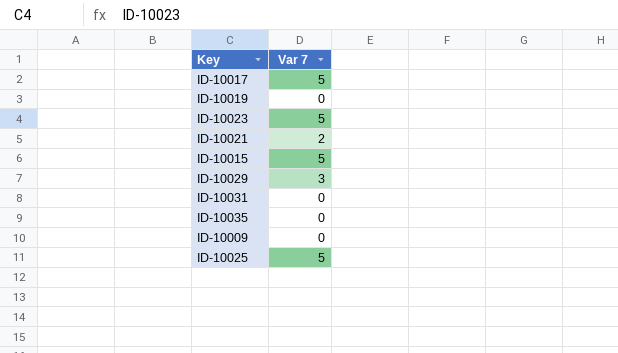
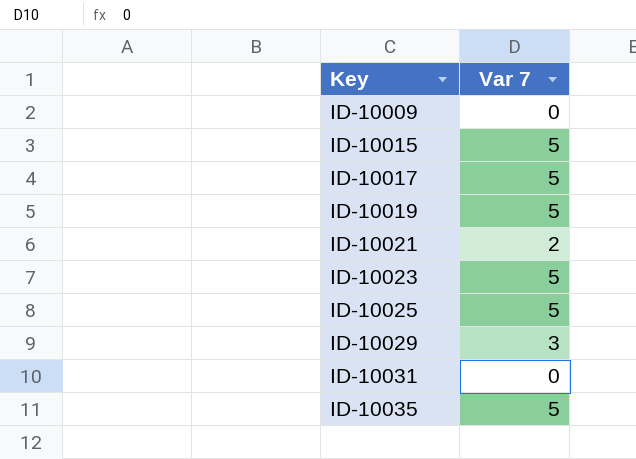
row order: none -> Key ascending
ID-10019 | Var 7: 0 -> 5
ID-10035 | Var 7: 0 -> 5

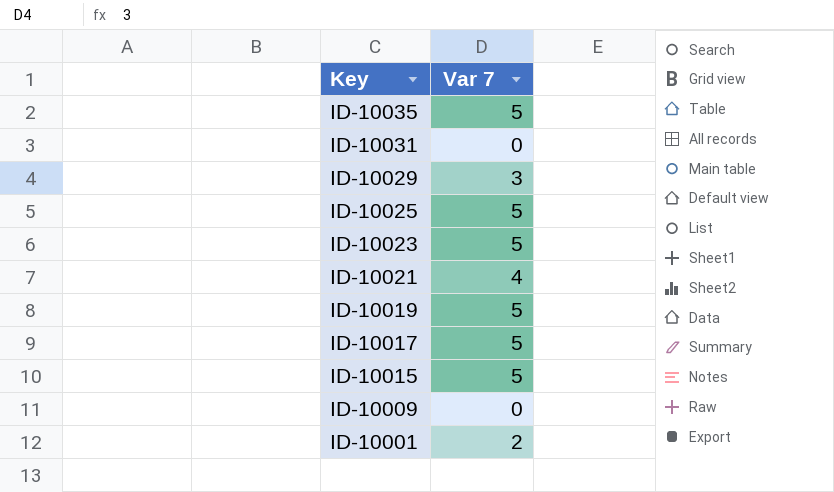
row order: Key ascending -> Key descending
ID-10021 | Var 7: 2 -> 4
row ID-10001: none -> 2

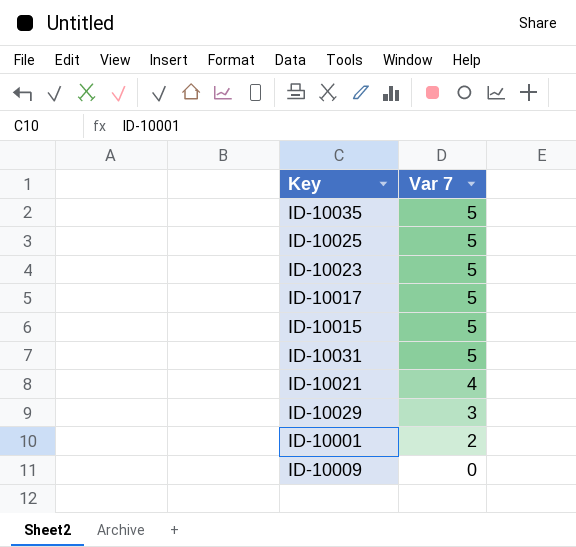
row order: Key descending -> Var 7 descending
row ID-10019: 5 -> none
ID-10031 | Var 7: 0 -> 5

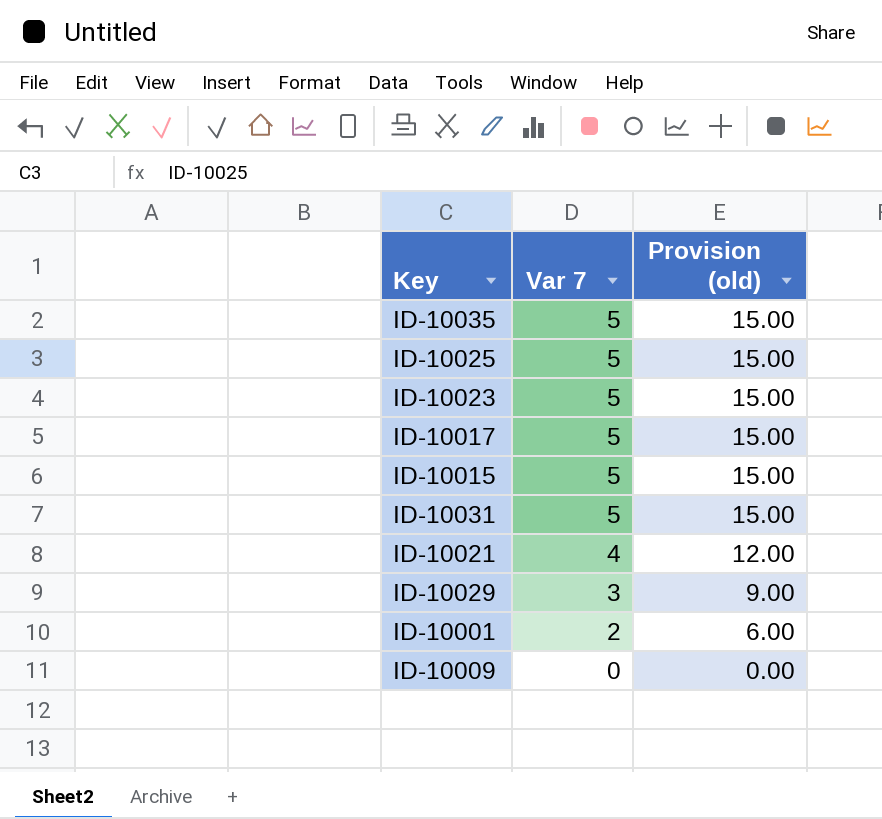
column Provision (old) | formula: none -> [Var 7] * 3

